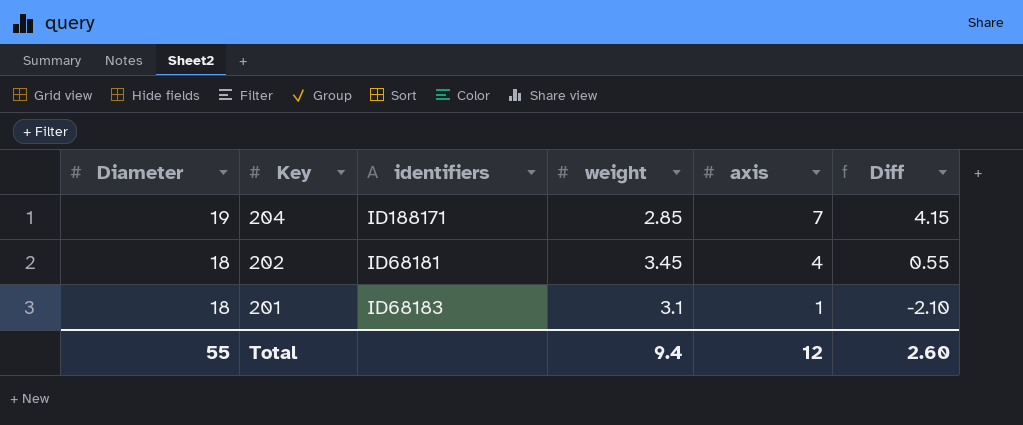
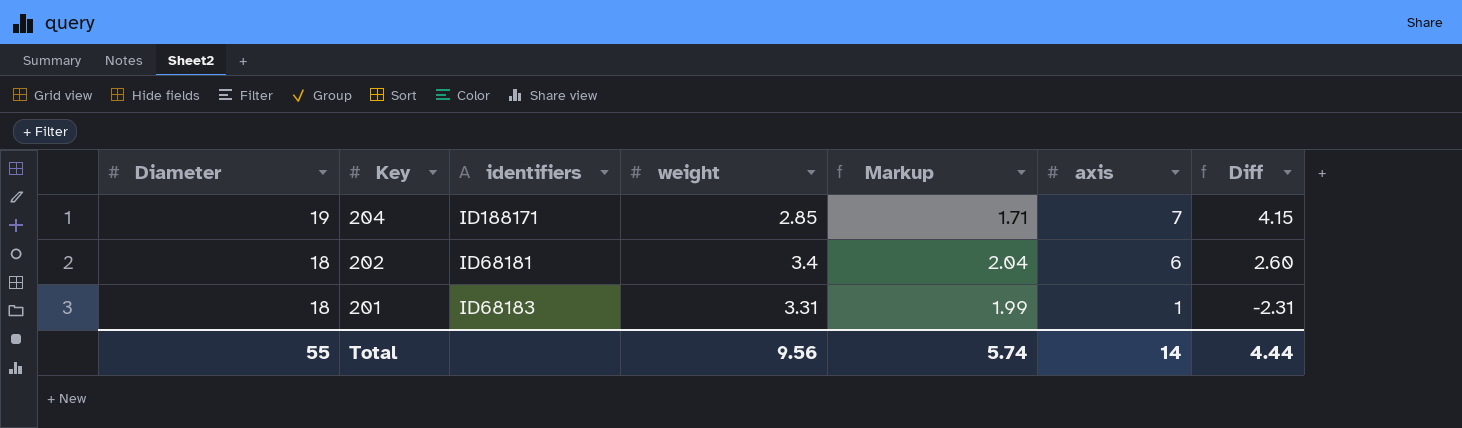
column Markup | formula: none -> [weight] * 0.6
202 | weight: 3.45 -> 3.4
202 | axis: 4 -> 6
202 | Diff: 0.55 -> 2.60
201 | weight: 3.1 -> 3.31
201 | Diff: -2.10 -> -2.31
Total | weight: 9.4 -> 9.56
Total | axis: 12 -> 14
Total | Diff: 2.60 -> 4.44

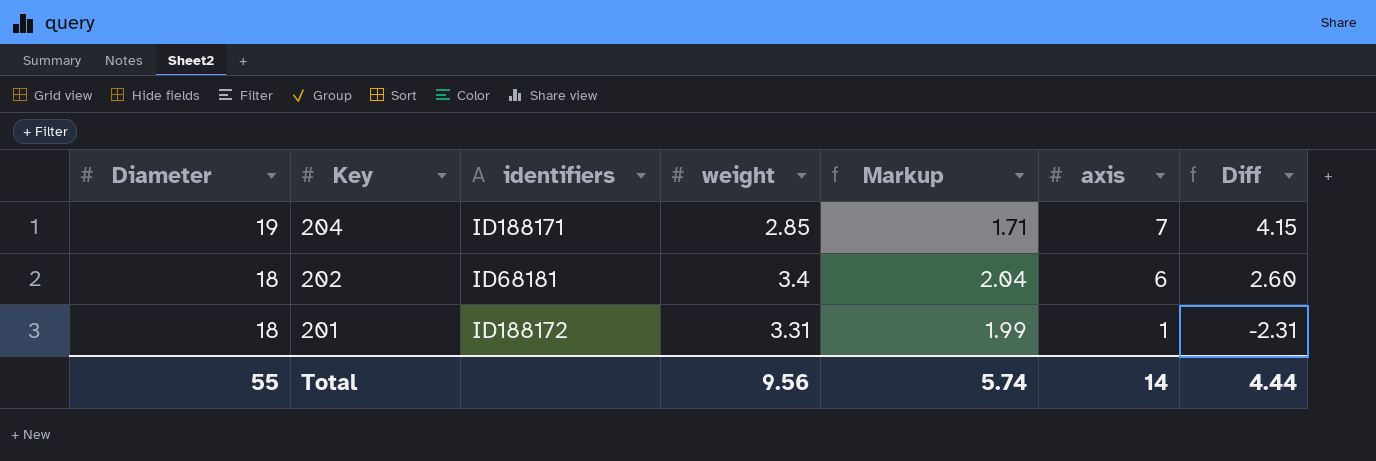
201 | identifiers: ID68183 -> ID188172

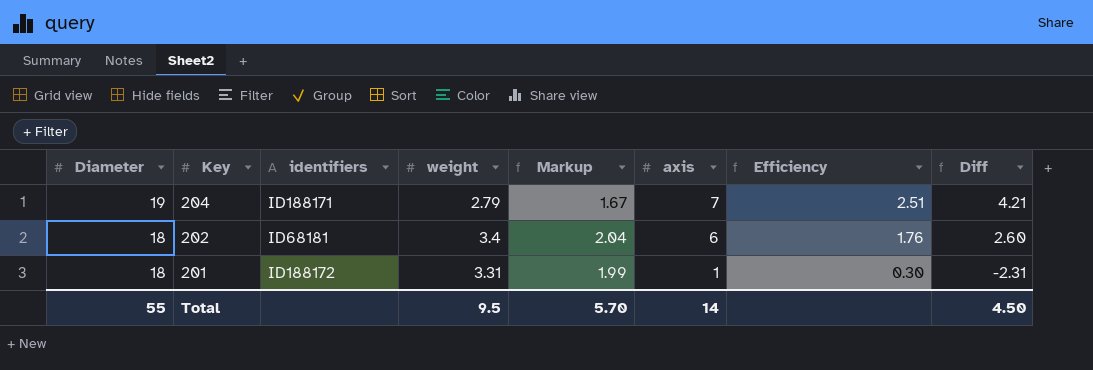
column Efficiency | formula: none -> [axis] / [weight]
204 | weight: 2.85 -> 2.79
204 | Markup: 1.71 -> 1.67
204 | Diff: 4.15 -> 4.21
Total | weight: 9.56 -> 9.5
Total | Markup: 5.74 -> 5.70
Total | Diff: 4.44 -> 4.50

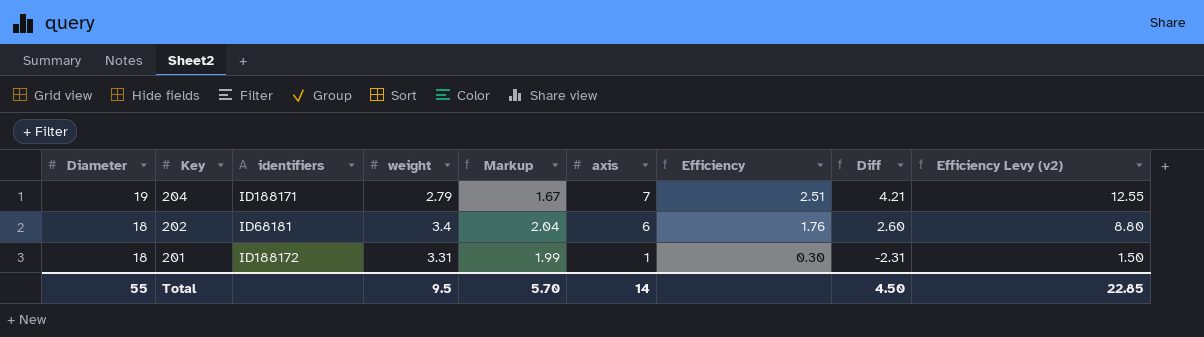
column Efficiency Levy (v2) | formula: none -> [Efficiency] * 5

